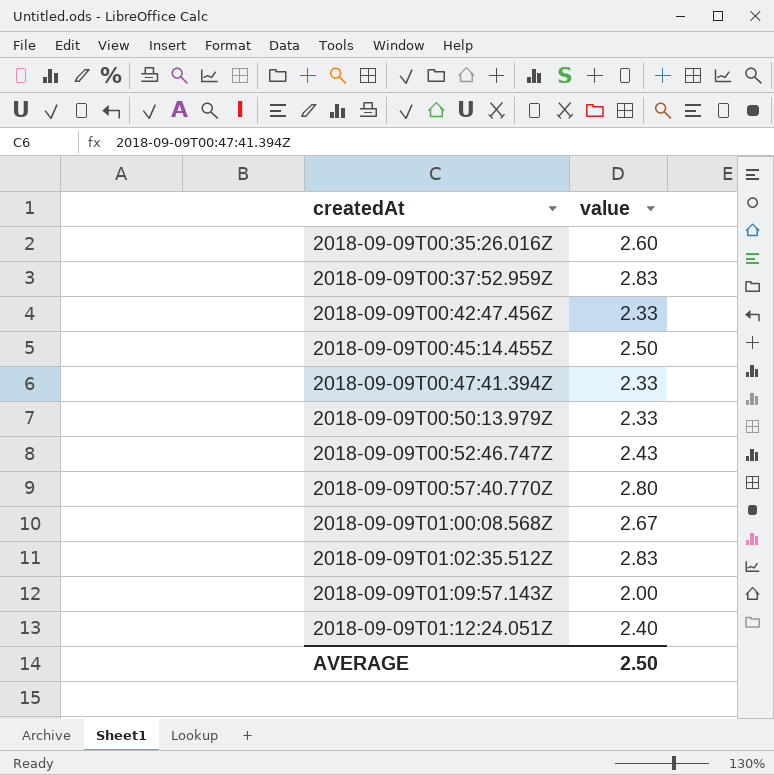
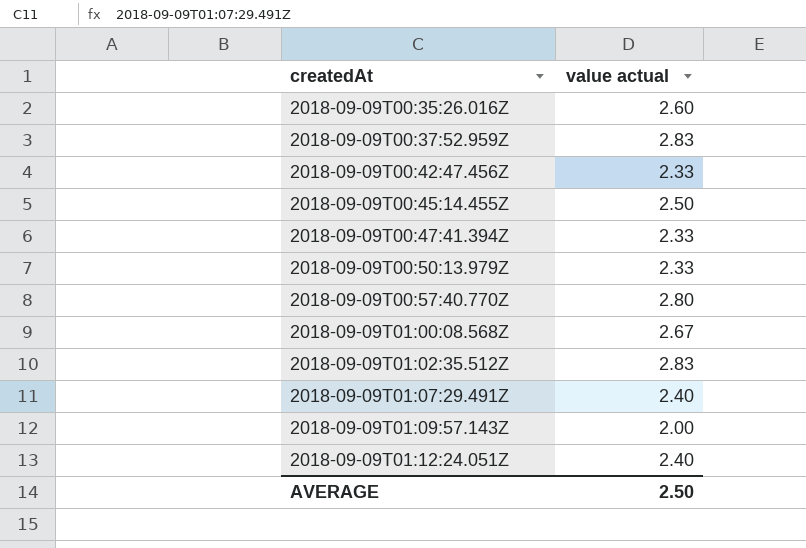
column name: value -> value actual
row 2018-09-09T00:52:46.747Z: 2.43 -> none
row 2018-09-09T01:07:29.491Z: none -> 2.40

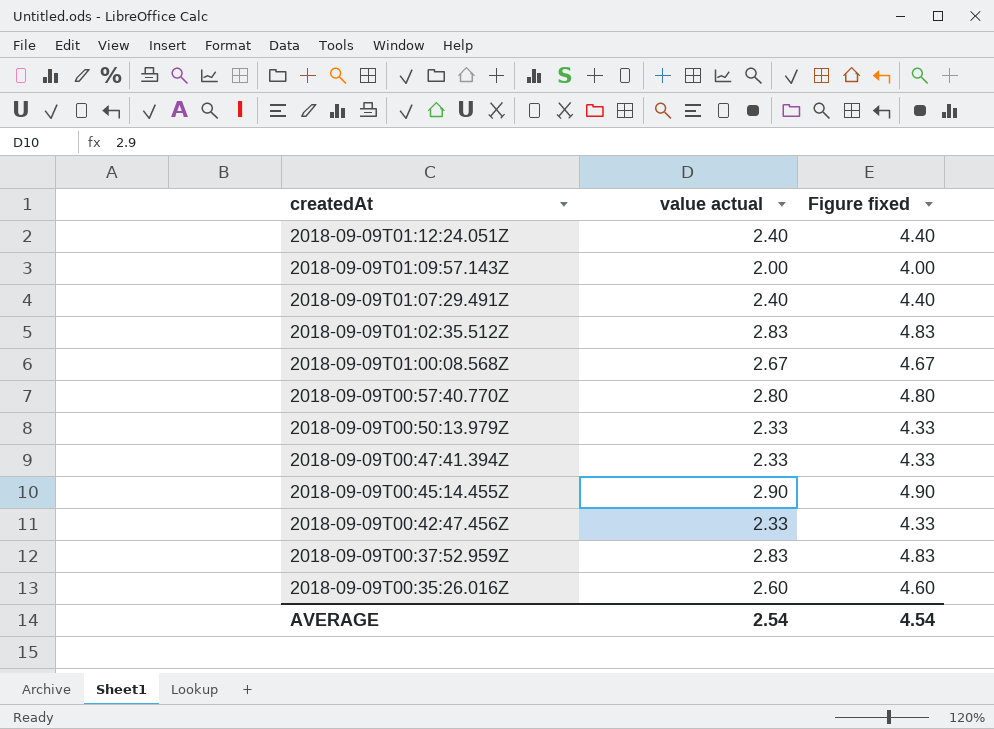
row order: createdAt ascending -> createdAt descending
column Figure fixed | formula: none -> [value actual] + 2
2018-09-09T00:45:14.455Z | value actual: 2.50 -> 2.90
AVERAGE | value actual: 2.50 -> 2.54

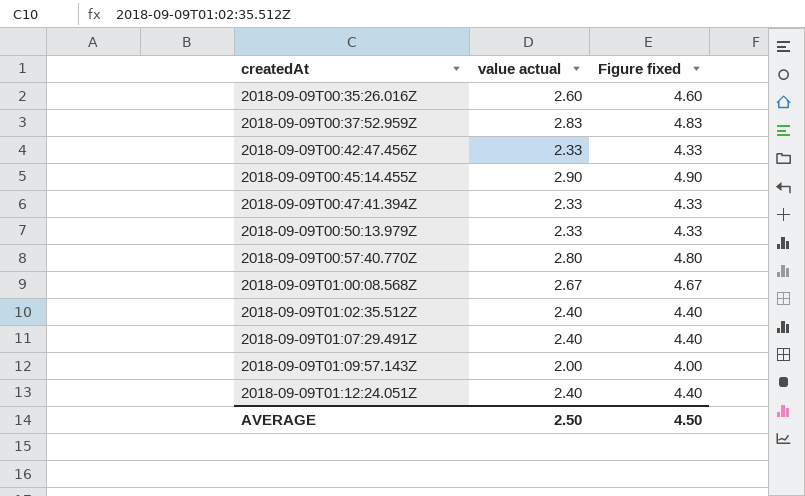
row order: createdAt descending -> createdAt ascending
2018-09-09T01:02:35.512Z | value actual: 2.83 -> 2.40
2018-09-09T01:02:35.512Z | Figure fixed: 4.83 -> 4.40
AVERAGE | value actual: 2.54 -> 2.50
AVERAGE | Figure fixed: 4.54 -> 4.50

